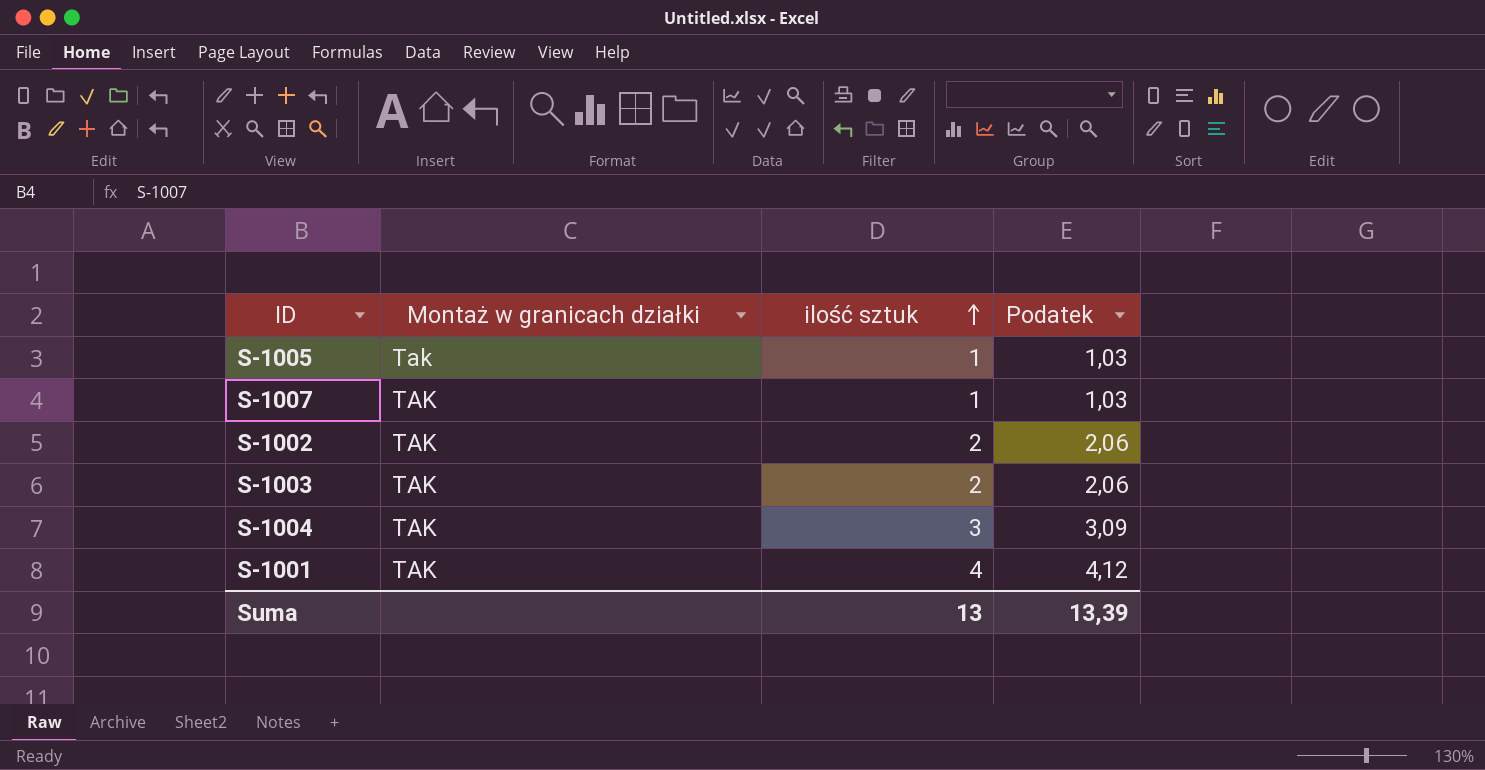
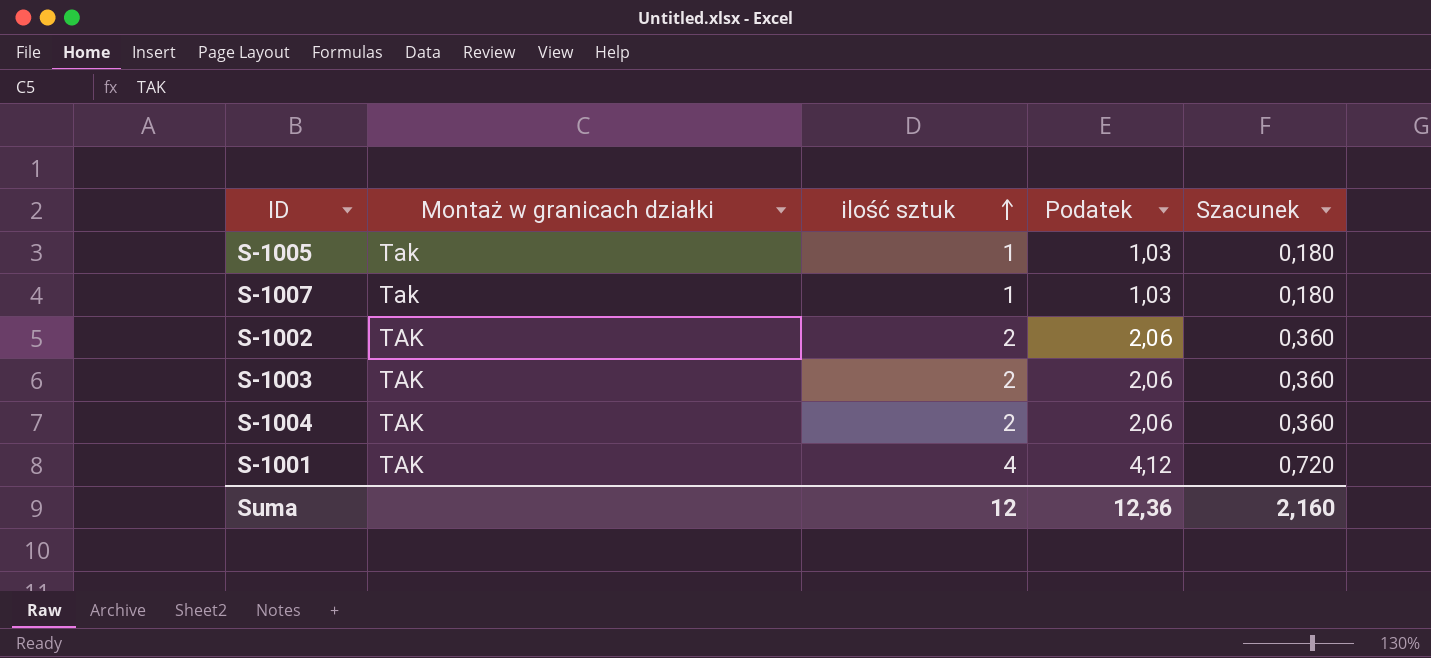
column Szacunek | formula: none -> [ilość sztuk] * 0,18
S-1007 | Montaż w granicach działki: TAK -> Tak
S-1004 | ilość sztuk: 3 -> 2
S-1004 | Podatek: 3,09 -> 2,06
Suma | ilość sztuk: 13 -> 12
Suma | Podatek: 13,39 -> 12,36

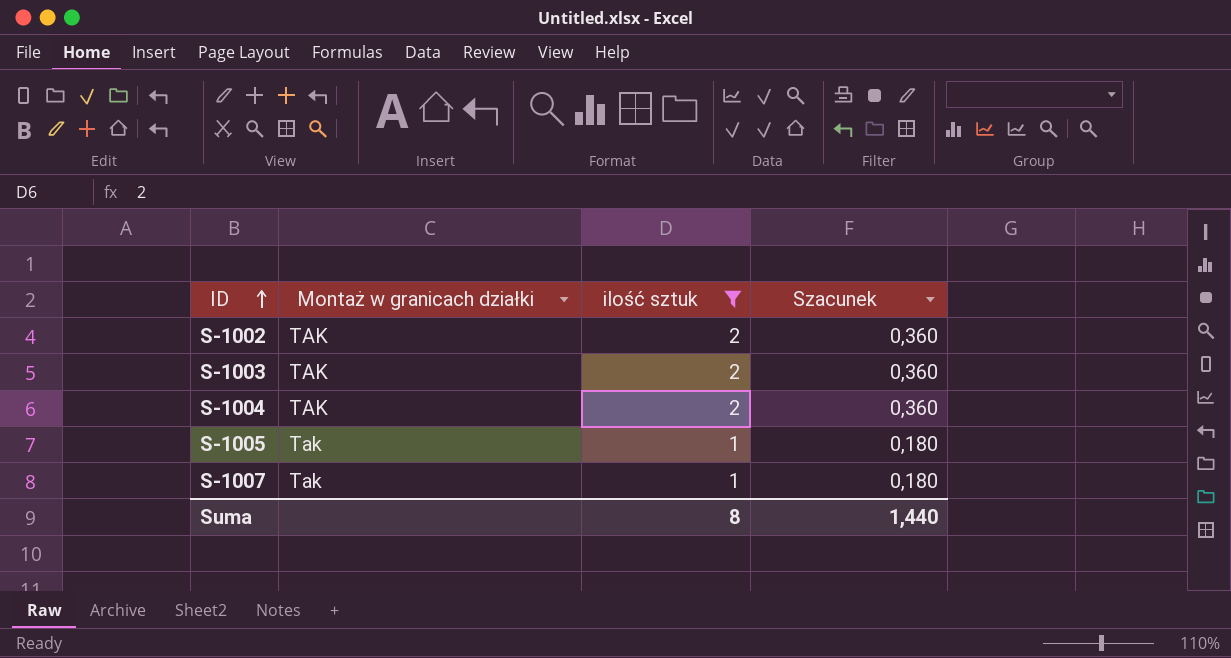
filter: none -> ilość sztuk != 4
row order: ilość sztuk ascending -> ID ascending
column Podatek | formula: [ilość sztuk] * 1,03 -> none
Suma | ilość sztuk: 12 -> 8
Suma | Szacunek: 2,160 -> 1,440

